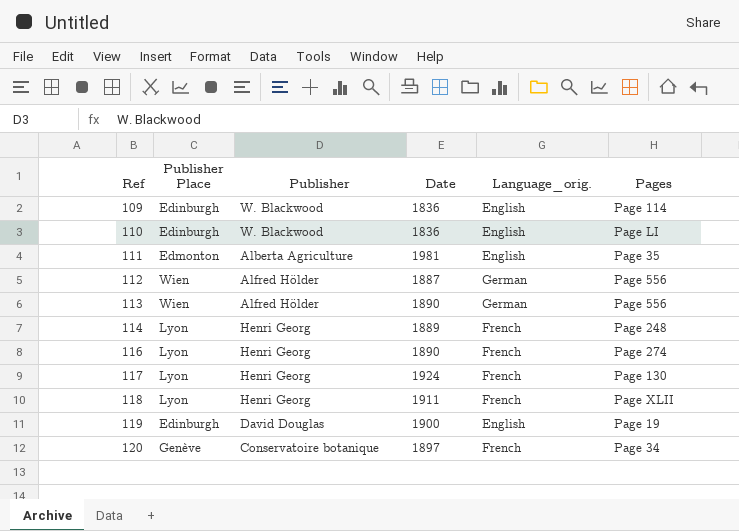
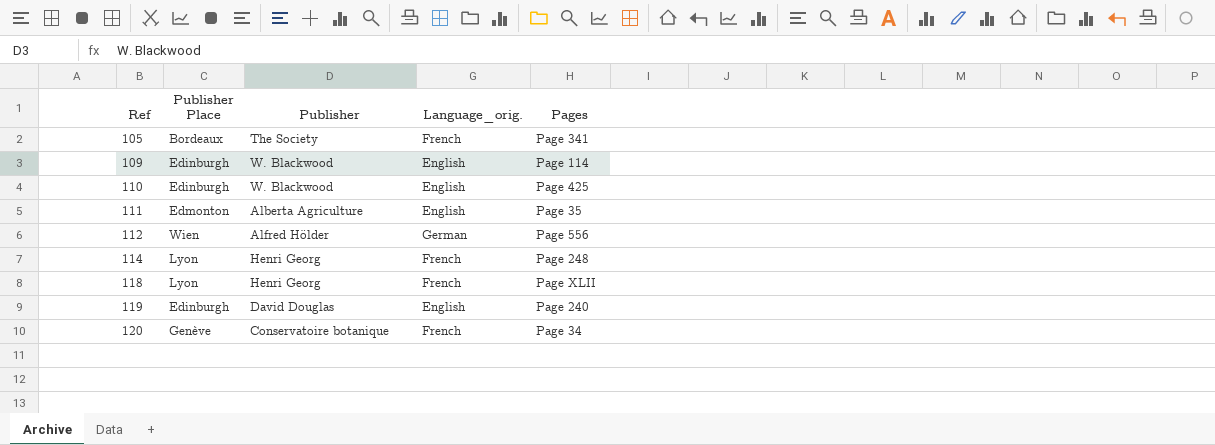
column Date | position: 4 -> none
row 113: Wien | Alfred Hölder | 1890 | German | Page 556 -> none
row 116: Lyon | Henri Georg | 1890 | French | Page 274 -> none
row 117: Lyon | Henri Georg | 1924 | French | Page 130 -> none
row 105: none -> Bordeaux | The Society | French | Page 341
110 | Pages: Page LI -> Page 425
119 | Pages: Page 19 -> Page 240

